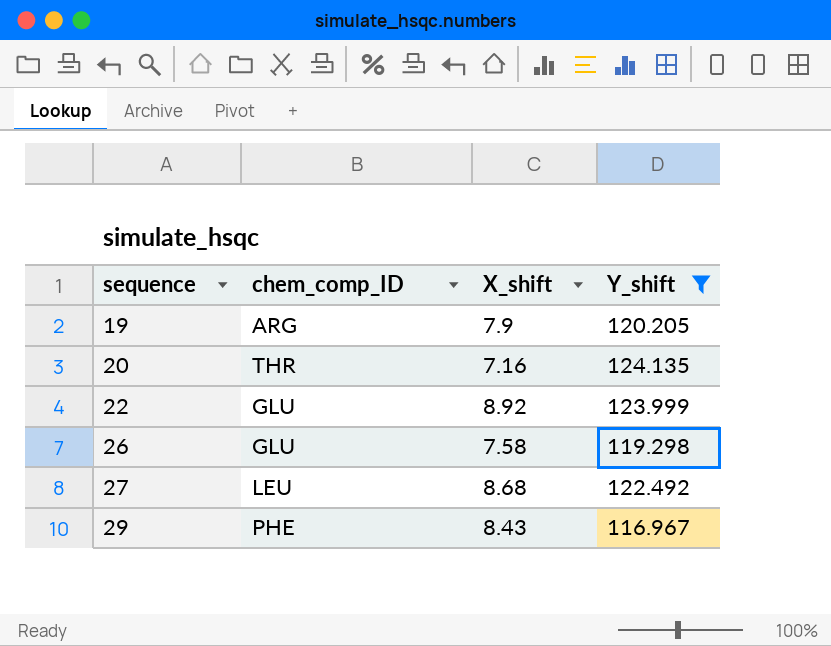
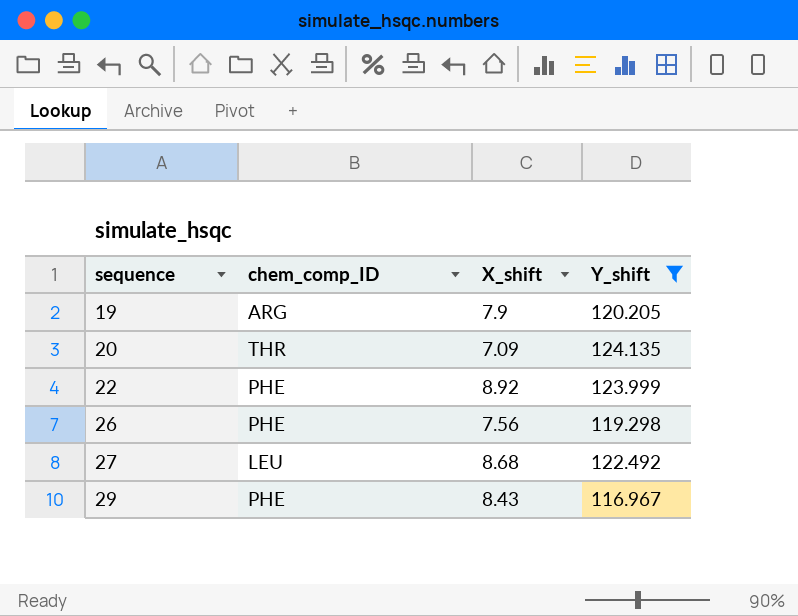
20 | X_shift: 7.16 -> 7.09
22 | chem_comp_ID: GLU -> PHE
26 | chem_comp_ID: GLU -> PHE
26 | X_shift: 7.58 -> 7.56

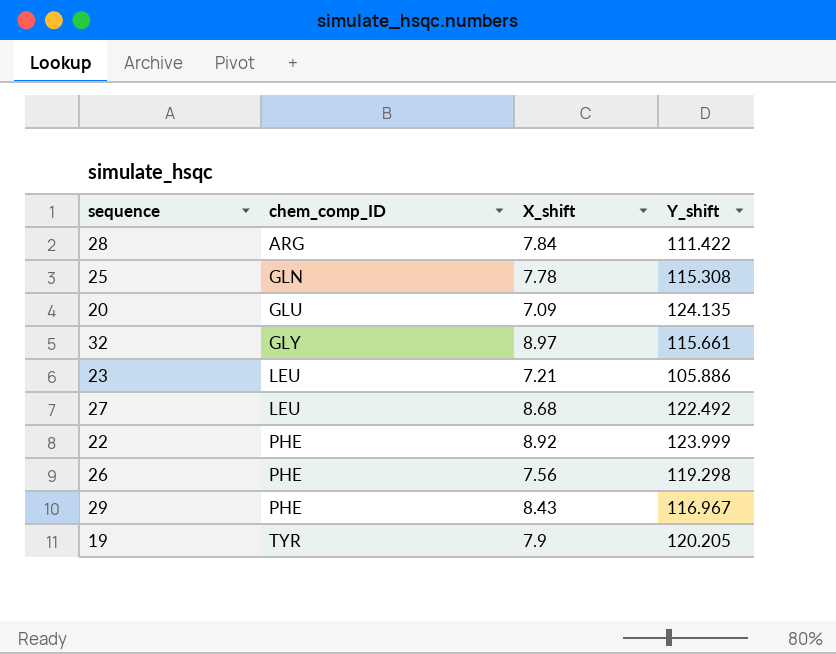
filter: Y_shift >= 116.967 -> none
row order: sequence ascending -> chem_comp_ID ascending
20 | chem_comp_ID: THR -> GLU
19 | chem_comp_ID: ARG -> TYR

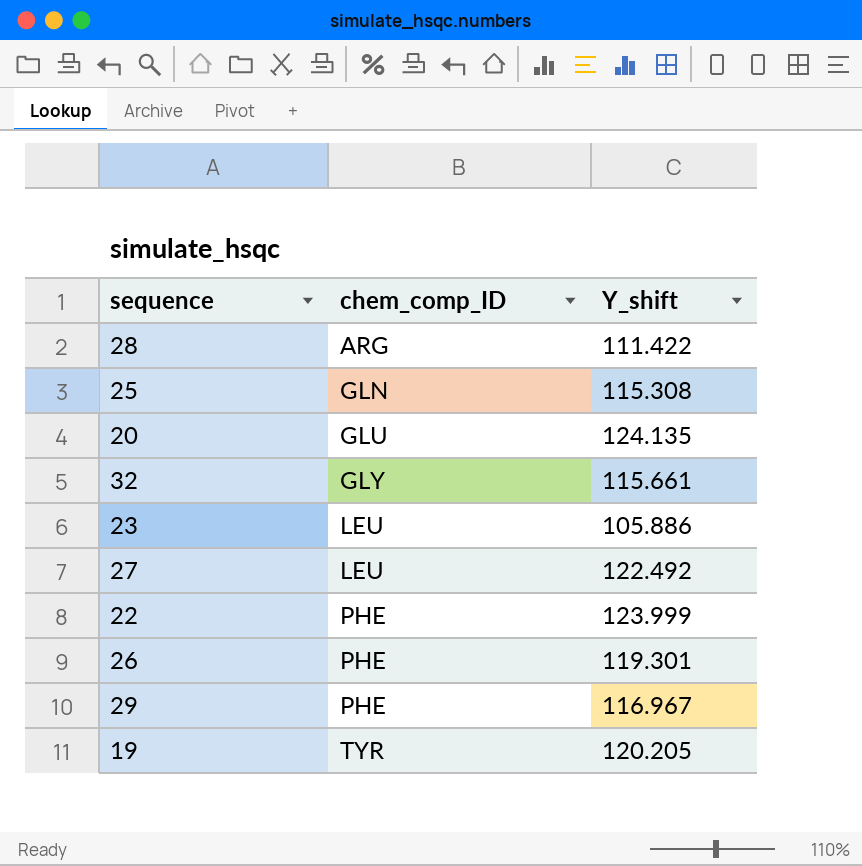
column X_shift | position: 3 -> none
26 | Y_shift: 119.298 -> 119.301

